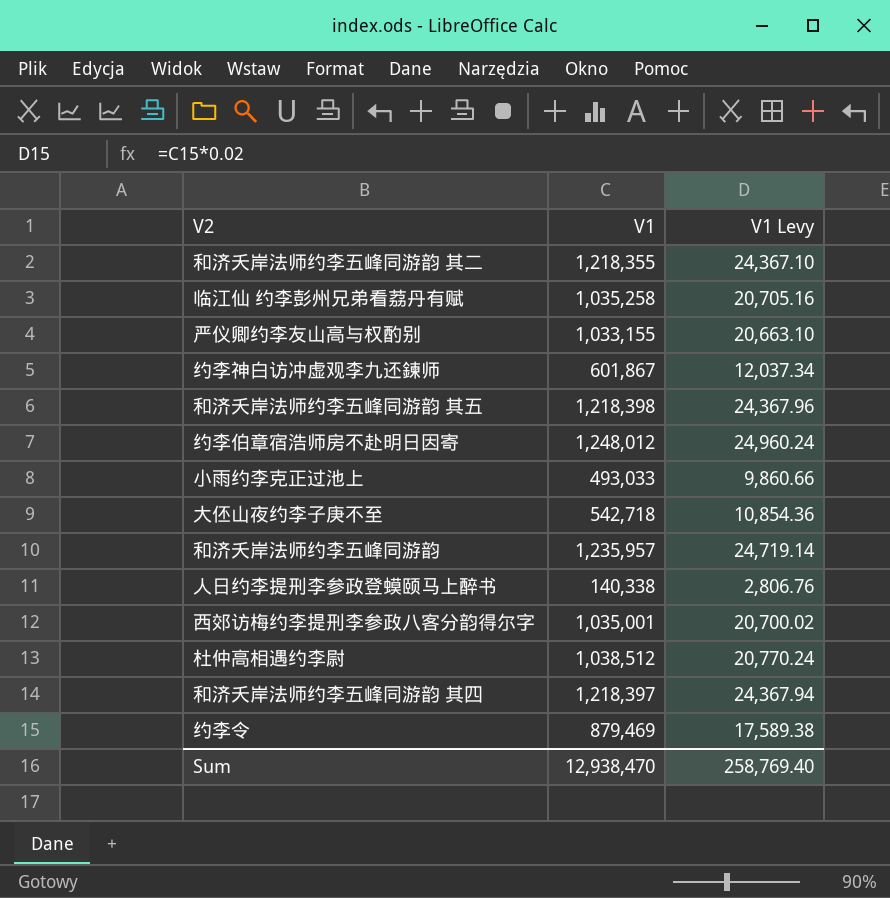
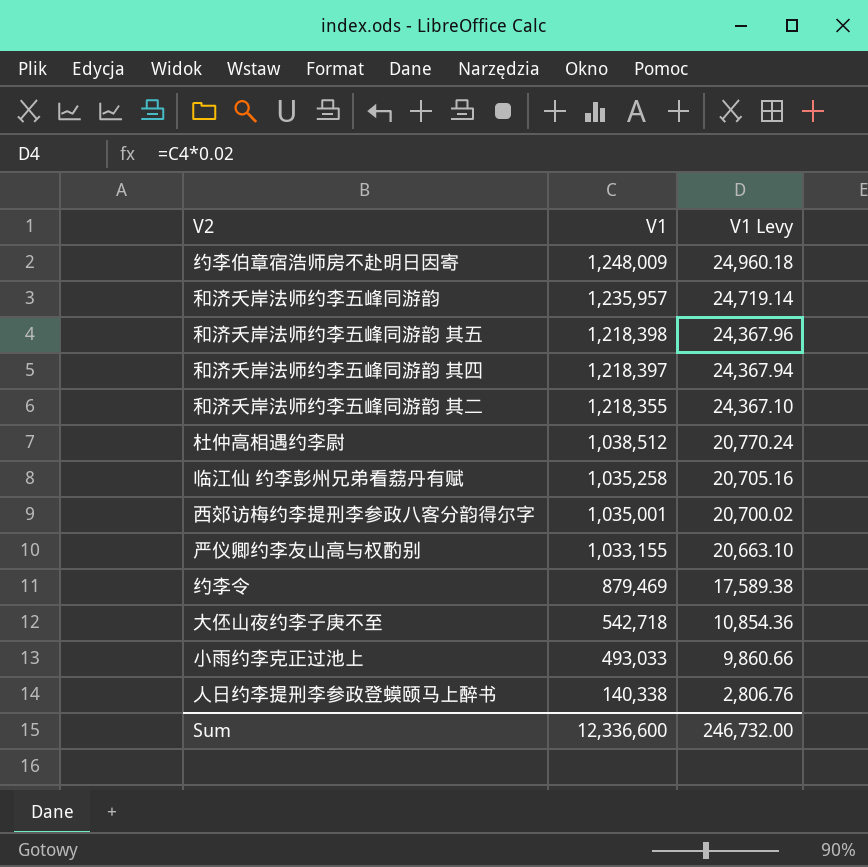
row order: none -> V1 descending
row 约李神白访冲虚观李九还鍊师: 601,867 | 12,037.34 -> none
约李伯章宿浩师房不赴明日因寄 | V1: 1,248,012 -> 1,248,009
约李伯章宿浩师房不赴明日因寄 | V1 Levy: 24,960.24 -> 24,960.18
Sum | V1: 12,938,470 -> 12,336,600
Sum | V1 Levy: 258,769.40 -> 246,732.00

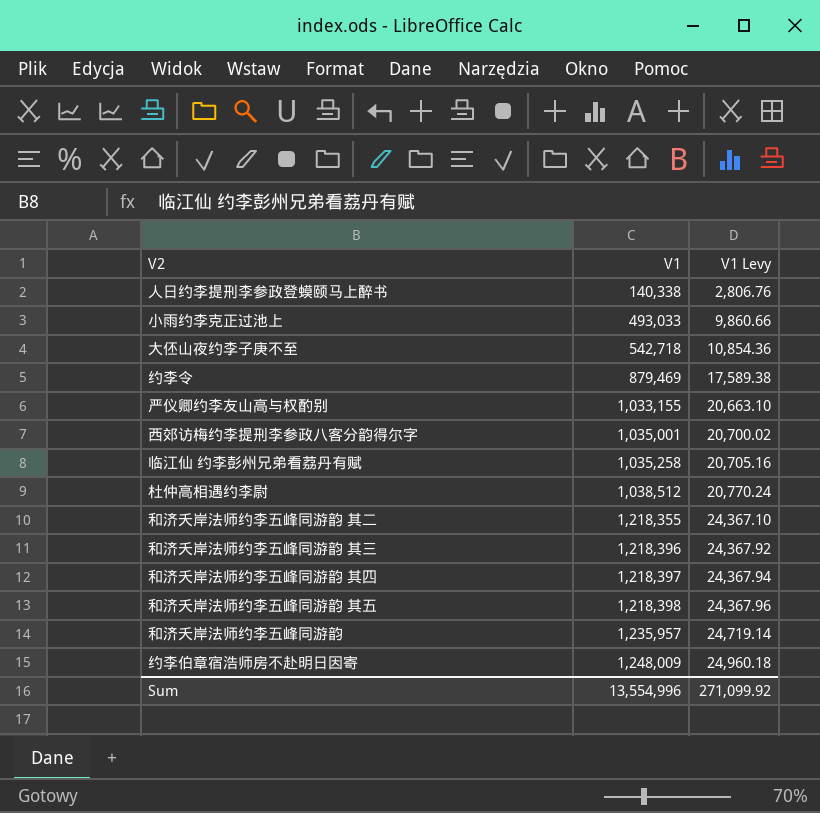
row order: V1 descending -> V1 ascending
row 和济夭岸法师约李五峰同游韵 其三: none -> 1,218,396 | 24,367.92
Sum | V1: 12,336,600 -> 13,554,996
Sum | V1 Levy: 246,732.00 -> 271,099.92

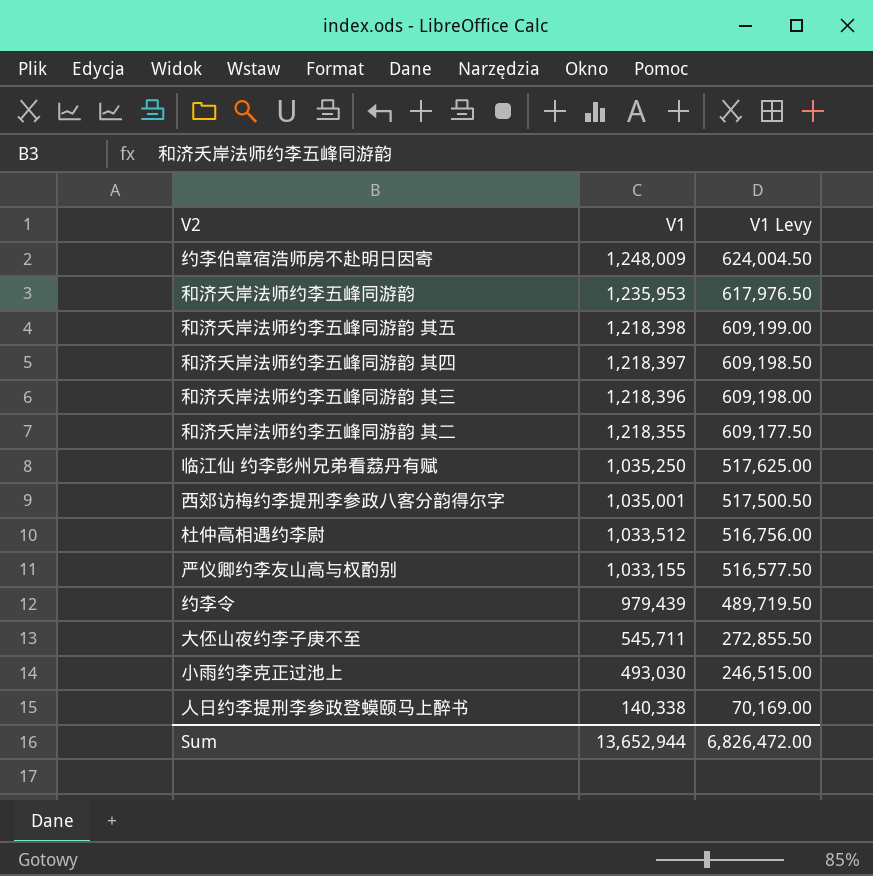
row order: V1 ascending -> V1 descending
column V1 Levy | formula: [V1] * 0.02 -> [V1] * 0.5
和济夭岸法师约李五峰同游韵 | V1: 1,235,957 -> 1,235,953
临江仙 约李彭州兄弟看荔丹有赋 | V1: 1,035,258 -> 1,035,250
杜仲高相遇约李尉 | V1: 1,038,512 -> 1,033,512
约李令 | V1: 879,469 -> 979,439
大伾山夜约李子庚不至 | V1: 542,718 -> 545,711
小雨约李克正过池上 | V1: 493,033 -> 493,030
Sum | V1: 13,554,996 -> 13,652,944
Sum | V1 Levy: 271,099.92 -> 6,826,472.00

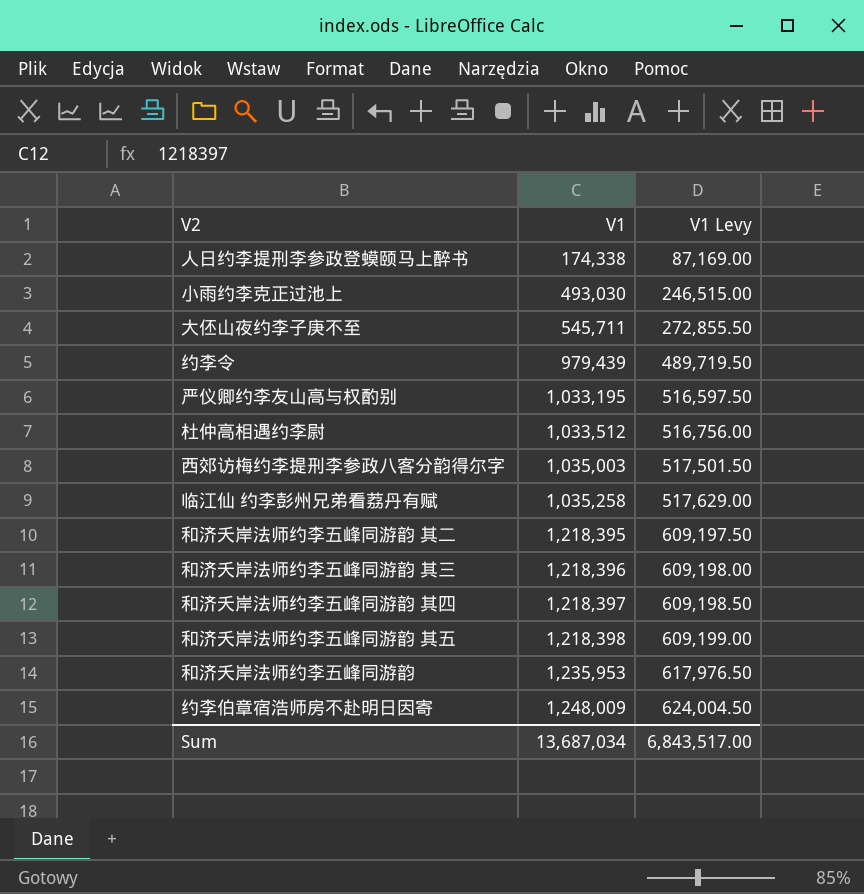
row order: V1 descending -> V1 ascending
人日约李提刑李参政登蟆颐马上醉书 | V1: 140,338 -> 174,338
人日约李提刑李参政登蟆颐马上醉书 | V1 Levy: 70,169.00 -> 87,169.00
严仪卿约李友山高与权酌别 | V1: 1,033,155 -> 1,033,195
严仪卿约李友山高与权酌别 | V1 Levy: 516,577.50 -> 516,597.50
西郊访梅约李提刑李参政八客分韵得尔字 | V1: 1,035,001 -> 1,035,003
西郊访梅约李提刑李参政八客分韵得尔字 | V1 Levy: 517,500.50 -> 517,501.50
临江仙 约李彭州兄弟看荔丹有赋 | V1: 1,035,250 -> 1,035,258
临江仙 约李彭州兄弟看荔丹有赋 | V1 Levy: 517,625.00 -> 517,629.00
和济夭岸法师约李五峰同游韵 其二 | V1: 1,218,355 -> 1,218,395
和济夭岸法师约李五峰同游韵 其二 | V1 Levy: 609,177.50 -> 609,197.50
Sum | V1: 13,652,944 -> 13,687,034
Sum | V1 Levy: 6,826,472.00 -> 6,843,517.00

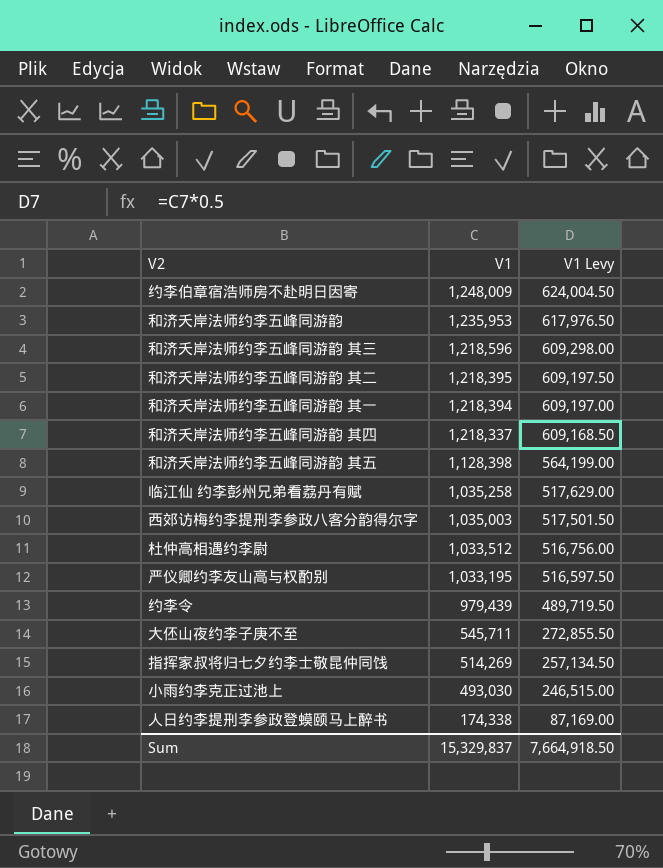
row order: V1 ascending -> V1 descending
和济夭岸法师约李五峰同游韵 其三 | V1: 1,218,396 -> 1,218,596
和济夭岸法师约李五峰同游韵 其三 | V1 Levy: 609,198.00 -> 609,298.00
row 和济夭岸法师约李五峰同游韵 其一: none -> 1,218,394 | 609,197.00
和济夭岸法师约李五峰同游韵 其四 | V1: 1,218,397 -> 1,218,337
和济夭岸法师约李五峰同游韵 其四 | V1 Levy: 609,198.50 -> 609,168.50
和济夭岸法师约李五峰同游韵 其五 | V1: 1,218,398 -> 1,128,398
和济夭岸法师约李五峰同游韵 其五 | V1 Levy: 609,199.00 -> 564,199.00
row 指挥家叔将归七夕约李士敬昆仲同饯: none -> 514,269 | 257,134.50
Sum | V1: 13,687,034 -> 15,329,837
Sum | V1 Levy: 6,843,517.00 -> 7,664,918.50

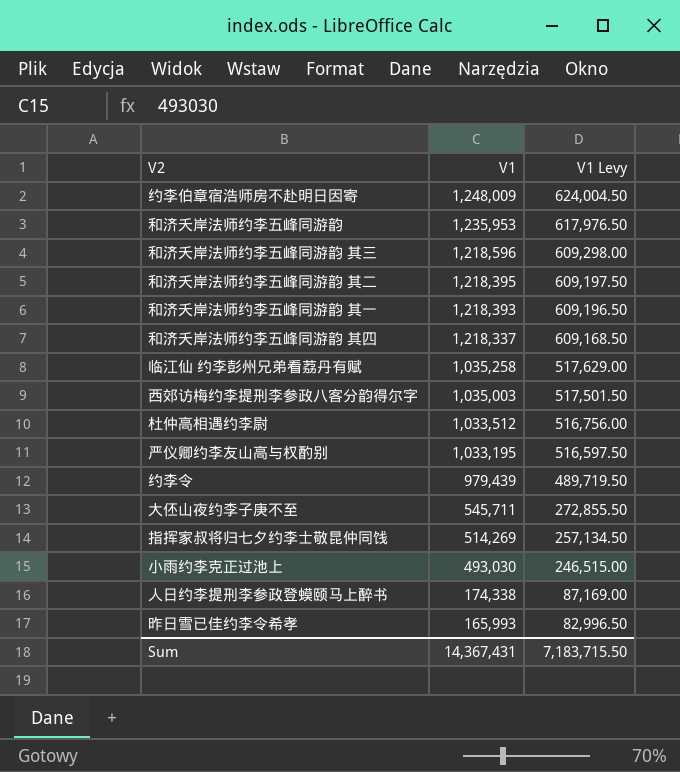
row 和济夭岸法师约李五峰同游韵 其五: 1,128,398 | 564,199.00 -> none
和济夭岸法师约李五峰同游韵 其一 | V1: 1,218,394 -> 1,218,393
和济夭岸法师约李五峰同游韵 其一 | V1 Levy: 609,197.00 -> 609,196.50
row 昨日雪已佳约李令希孝: none -> 165,993 | 82,996.50
Sum | V1: 15,329,837 -> 14,367,431
Sum | V1 Levy: 7,664,918.50 -> 7,183,715.50

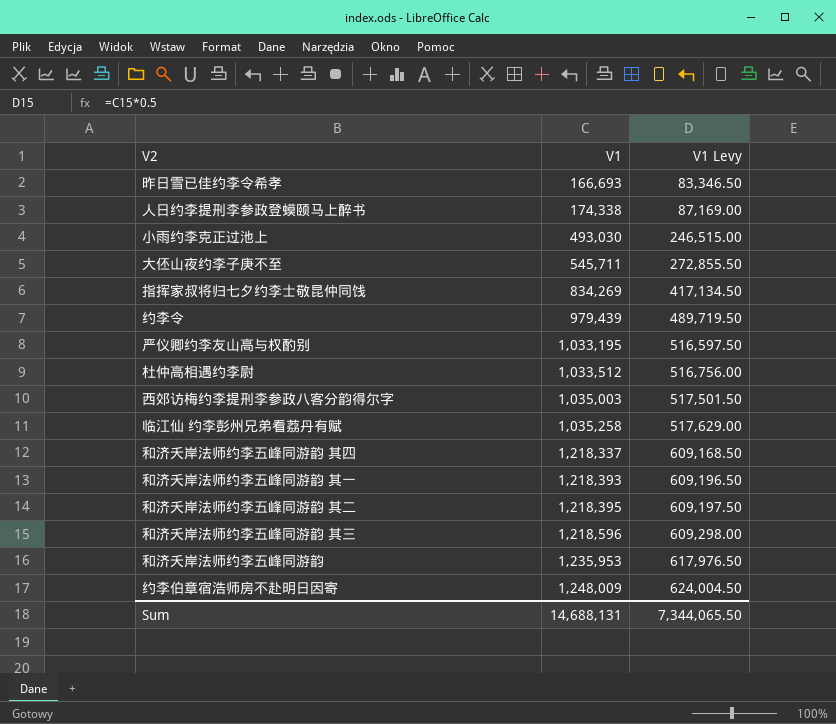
row order: V1 descending -> V1 ascending
昨日雪已佳约李令希孝 | V1: 165,993 -> 166,693
昨日雪已佳约李令希孝 | V1 Levy: 82,996.50 -> 83,346.50
指挥家叔将归七夕约李士敬昆仲同饯 | V1: 514,269 -> 834,269
指挥家叔将归七夕约李士敬昆仲同饯 | V1 Levy: 257,134.50 -> 417,134.50
Sum | V1: 14,367,431 -> 14,688,131
Sum | V1 Levy: 7,183,715.50 -> 7,344,065.50

